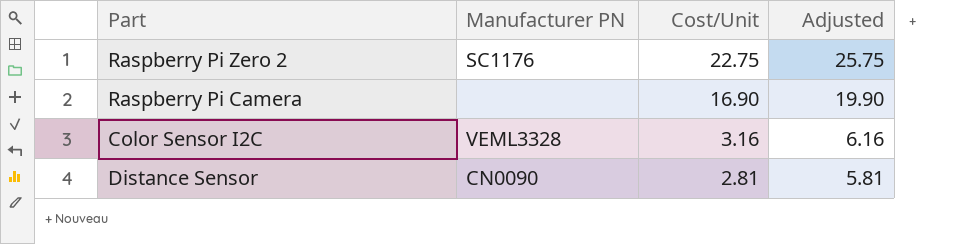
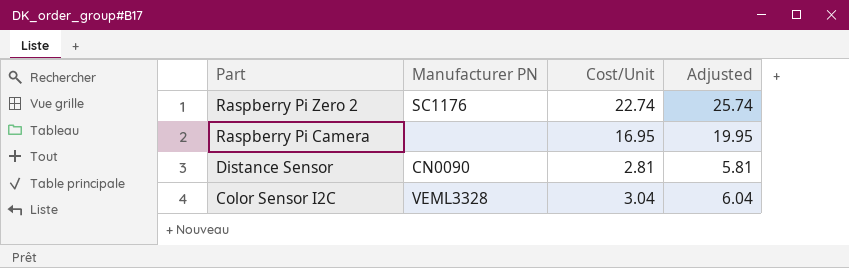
row order: Cost/Unit descending -> Part descending
Raspberry Pi Zero 2 | Cost/Unit: 22.75 -> 22.74
Raspberry Pi Zero 2 | Adjusted: 25.75 -> 25.74
Raspberry Pi Camera | Cost/Unit: 16.90 -> 16.95
Raspberry Pi Camera | Adjusted: 19.90 -> 19.95
Color Sensor I2C | Cost/Unit: 3.16 -> 3.04
Color Sensor I2C | Adjusted: 6.16 -> 6.04

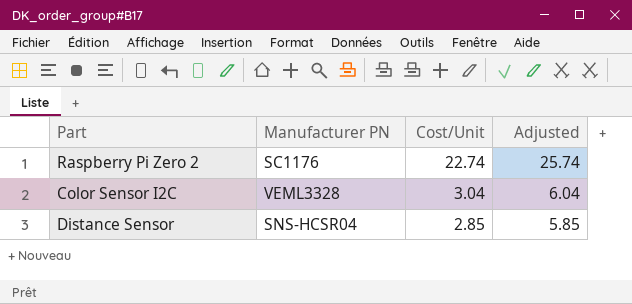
row order: Part descending -> Cost/Unit descending
row Raspberry Pi Camera: none | 16.95 | 19.95 -> none
Distance Sensor | Manufacturer PN: CN0090 -> SNS-HCSR04
Distance Sensor | Cost/Unit: 2.81 -> 2.85
Distance Sensor | Adjusted: 5.81 -> 5.85

